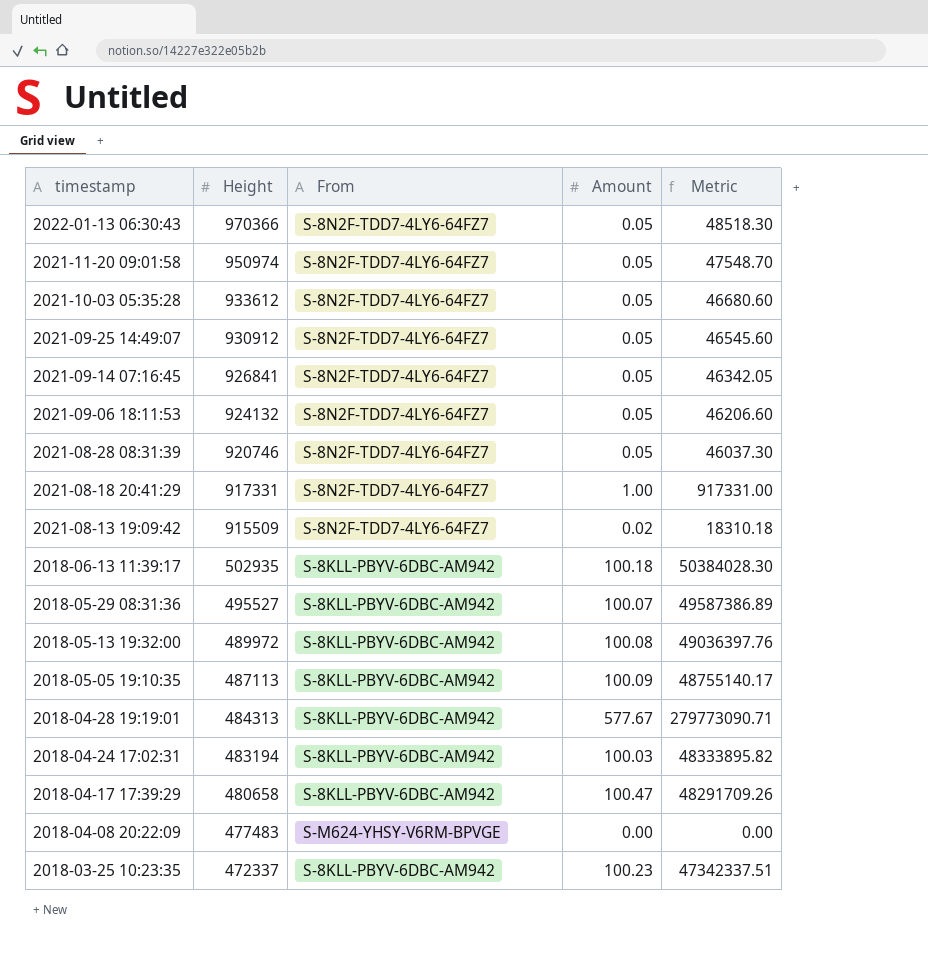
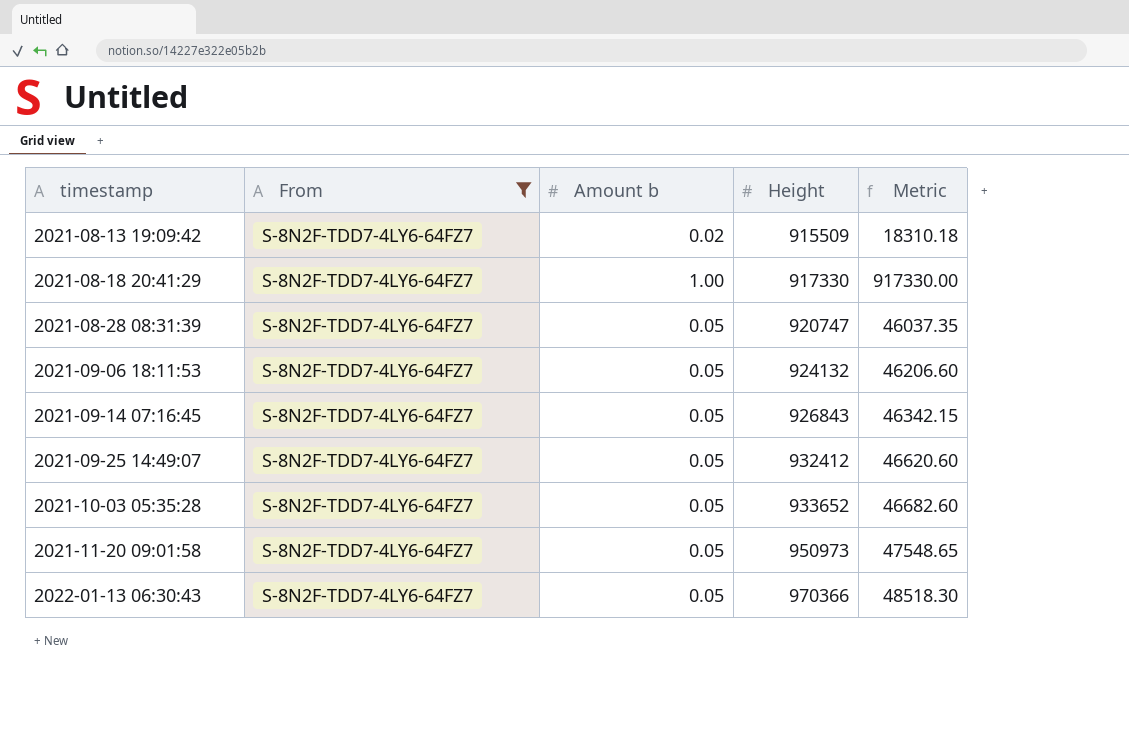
filter: none -> From = S-8N2F-TDD7-4LY6-64FZ7
row order: timestamp descending -> timestamp ascending
column name: Amount -> Amount b
column Height | position: 2 -> 4
2021-08-18 20:41:29 | Height: 917331 -> 917330
2021-08-18 20:41:29 | Metric: 917331.00 -> 917330.00
2021-08-28 08:31:39 | Height: 920746 -> 920747
2021-08-28 08:31:39 | Metric: 46037.30 -> 46037.35
2021-09-14 07:16:45 | Height: 926841 -> 926843
2021-09-14 07:16:45 | Metric: 46342.05 -> 46342.15
2021-09-25 14:49:07 | Height: 930912 -> 932412
2021-09-25 14:49:07 | Metric: 46545.60 -> 46620.60
2021-10-03 05:35:28 | Height: 933612 -> 933652
2021-10-03 05:35:28 | Metric: 46680.60 -> 46682.60
2021-11-20 09:01:58 | Height: 950974 -> 950973
2021-11-20 09:01:58 | Metric: 47548.70 -> 47548.65

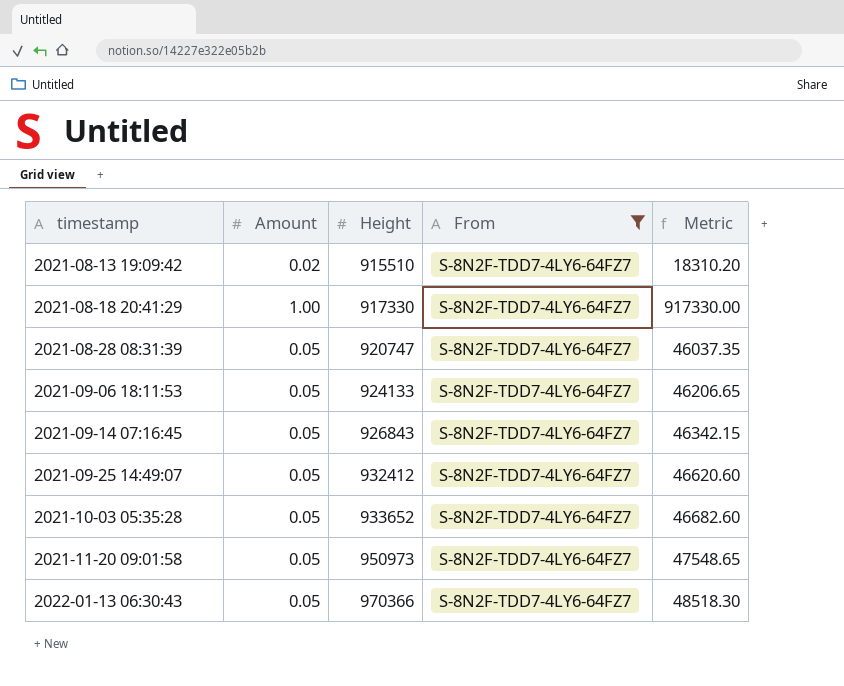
column name: Amount b -> Amount
column From | position: 2 -> 4
2021-08-13 19:09:42 | Height: 915509 -> 915510
2021-08-13 19:09:42 | Metric: 18310.18 -> 18310.20
2021-09-06 18:11:53 | Height: 924132 -> 924133
2021-09-06 18:11:53 | Metric: 46206.60 -> 46206.65

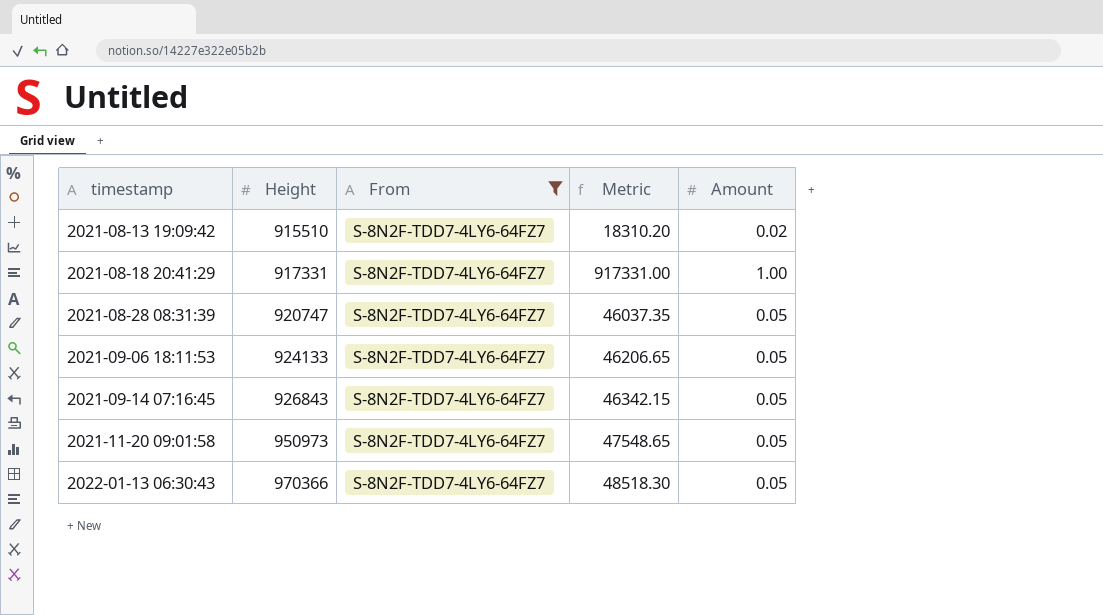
column Amount | position: 2 -> 5
row 2021-09-25 14:49:07: 0.05 | 932412 | S-8N2F-TDD7-4LY6-64FZ7 | 46620.60 -> none
row 2021-10-03 05:35:28: 0.05 | 933652 | S-8N2F-TDD7-4LY6-64FZ7 | 46682.60 -> none
2021-08-18 20:41:29 | Height: 917330 -> 917331
2021-08-18 20:41:29 | Metric: 917330.00 -> 917331.00

